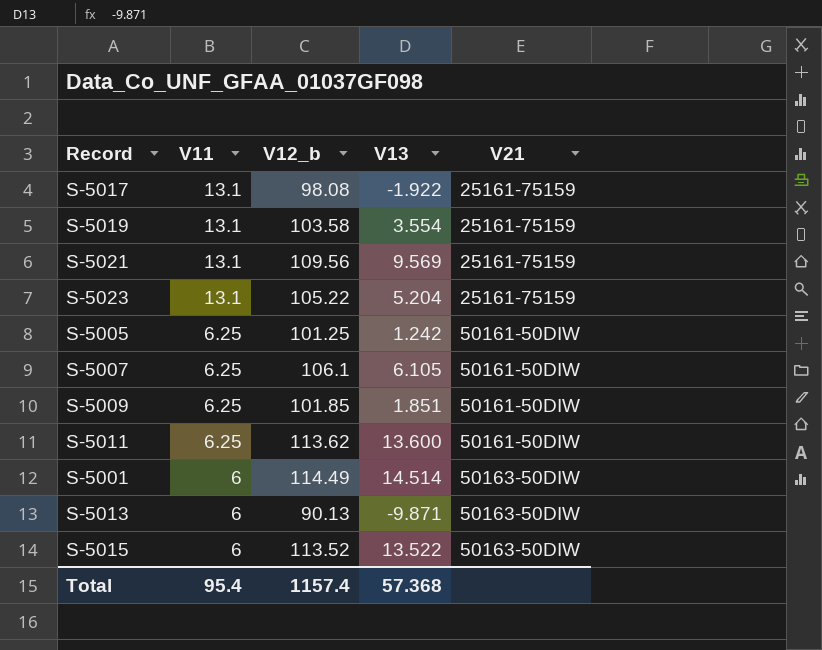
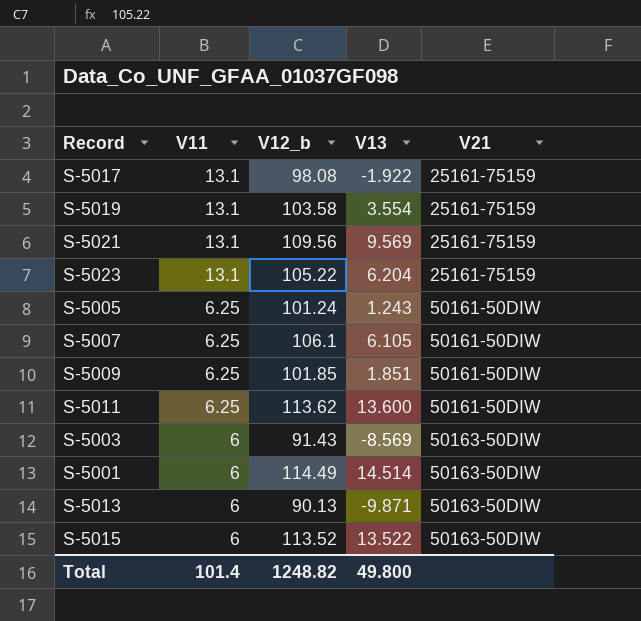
S-5023 | V13: 5.204 -> 6.204
S-5005 | V12_b: 101.25 -> 101.24
S-5005 | V13: 1.242 -> 1.243
row S-5003: none -> 6 | 91.43 | -8.569 | 50163-50DIW
Total | V11: 95.4 -> 101.4
Total | V12_b: 1157.4 -> 1248.82
Total | V13: 57.368 -> 49.800

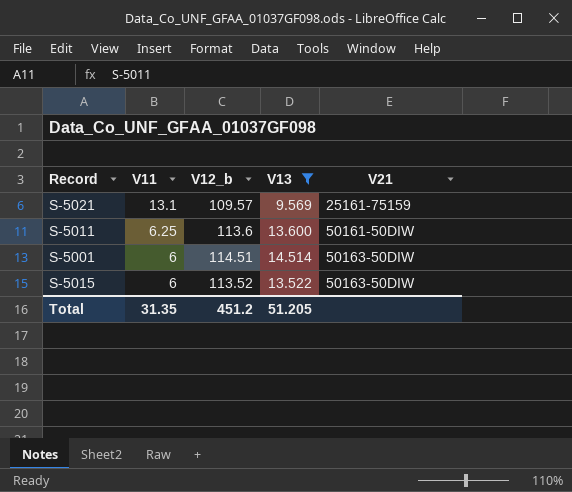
filter: none -> V13 >= 9.569
S-5021 | V12_b: 109.56 -> 109.57
S-5011 | V12_b: 113.62 -> 113.6
S-5001 | V12_b: 114.49 -> 114.51
Total | V11: 101.4 -> 31.35
Total | V12_b: 1248.82 -> 451.2
Total | V13: 49.800 -> 51.205

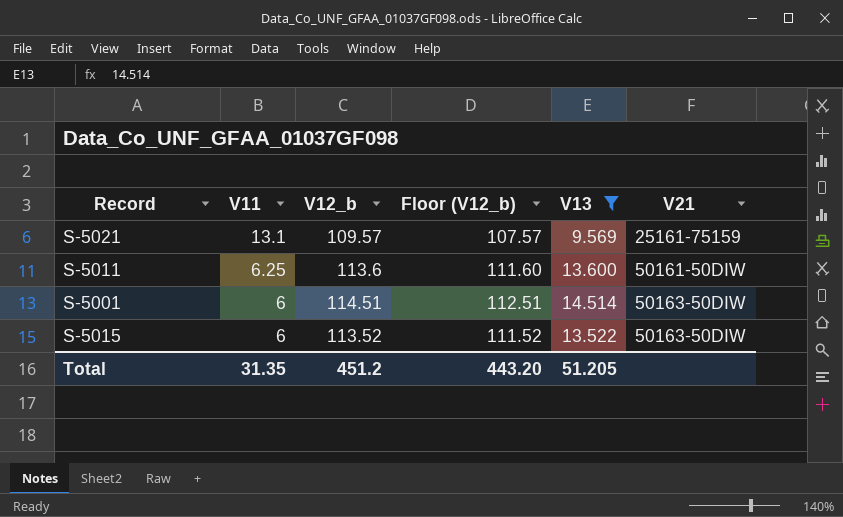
column Floor (V12_b) | formula: none -> [V12_b] - 2

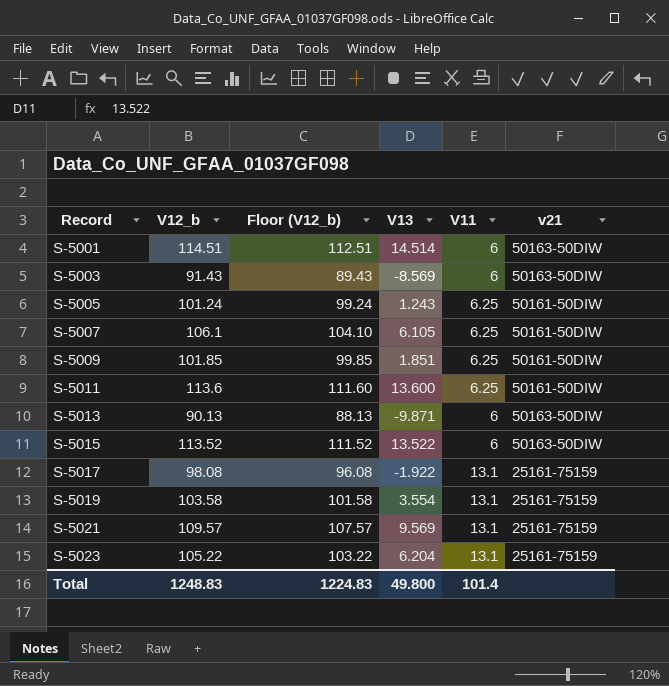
filter: V13 >= 9.569 -> none
row order: V11 descending -> Record ascending
column V11 | position: 2 -> 5
column name: V21 -> v21
Total | V12_b: 451.2 -> 1248.83
Total | Floor (V12_b): 443.20 -> 1224.83
Total | V13: 51.205 -> 49.800
Total | V11: 31.35 -> 101.4

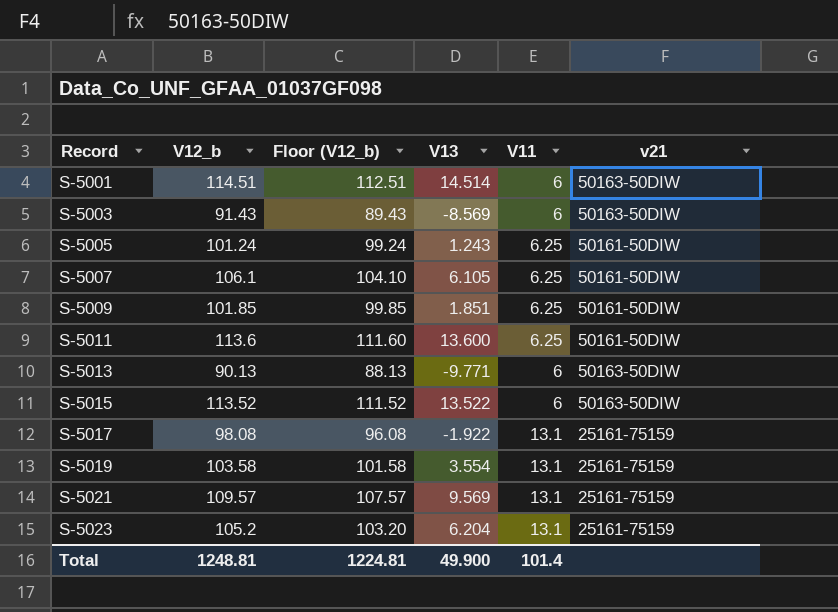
S-5013 | V13: -9.871 -> -9.771
S-5023 | V12_b: 105.22 -> 105.2
S-5023 | Floor (V12_b): 103.22 -> 103.20
Total | V12_b: 1248.83 -> 1248.81
Total | Floor (V12_b): 1224.83 -> 1224.81
Total | V13: 49.800 -> 49.900

